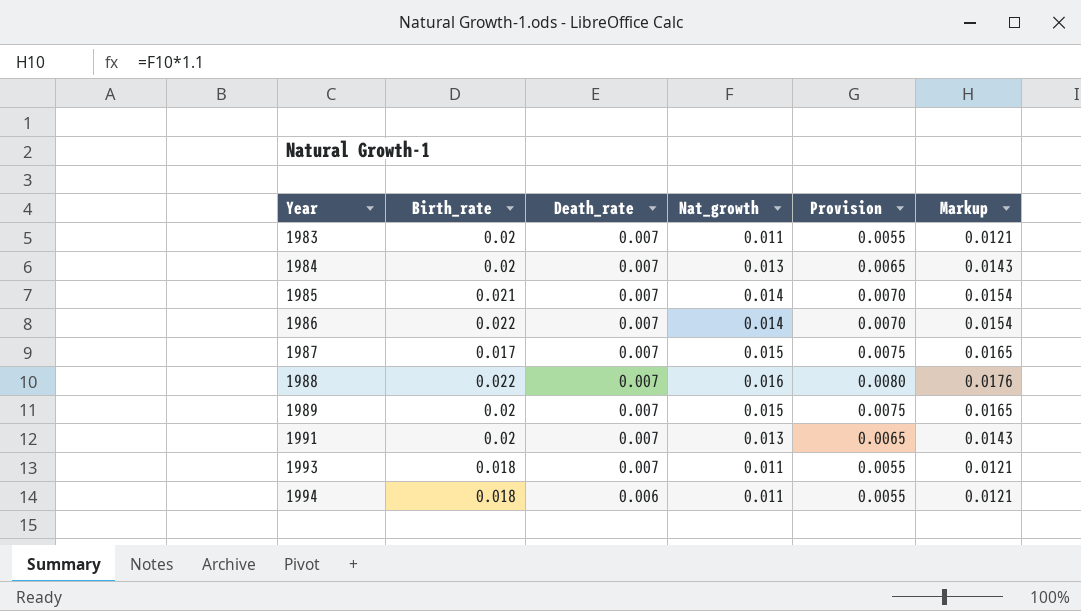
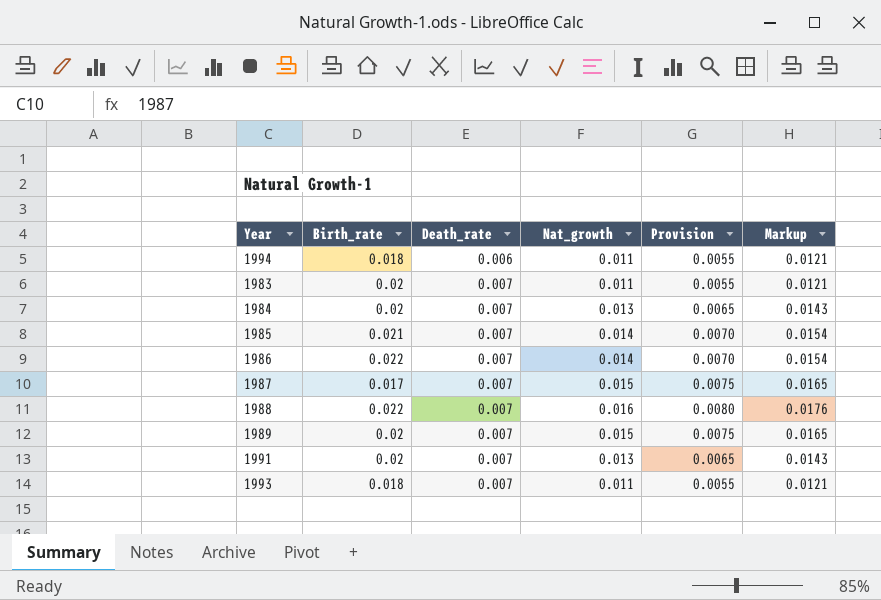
row order: Year ascending -> Death_rate ascending

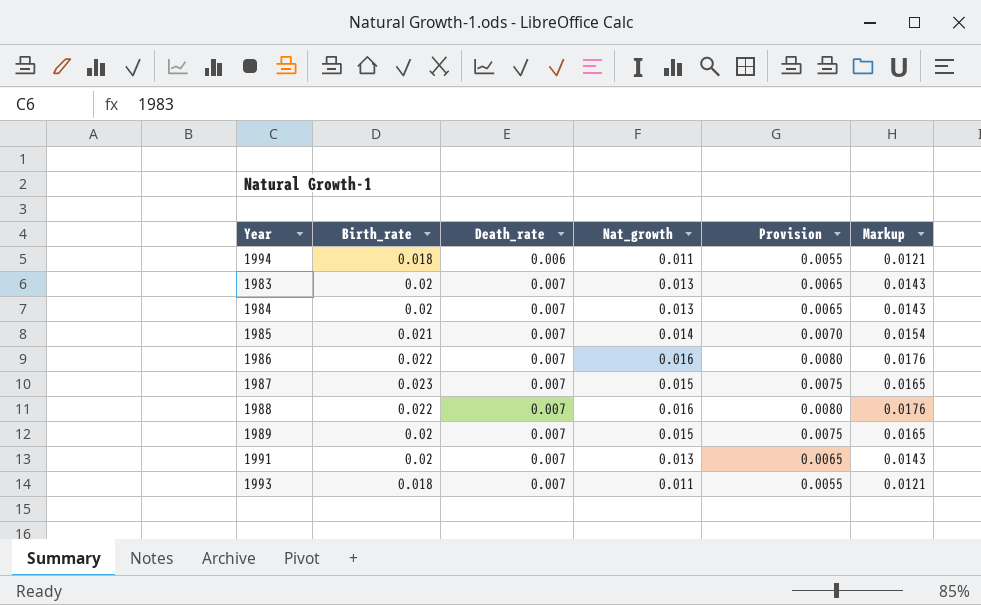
1983 | Nat_growth: 0.011 -> 0.013
1983 | Provision: 0.0055 -> 0.0065
1983 | Markup: 0.0121 -> 0.0143
1986 | Nat_growth: 0.014 -> 0.016
1986 | Provision: 0.0070 -> 0.0080
1986 | Markup: 0.0154 -> 0.0176
1987 | Birth_rate: 0.017 -> 0.023

